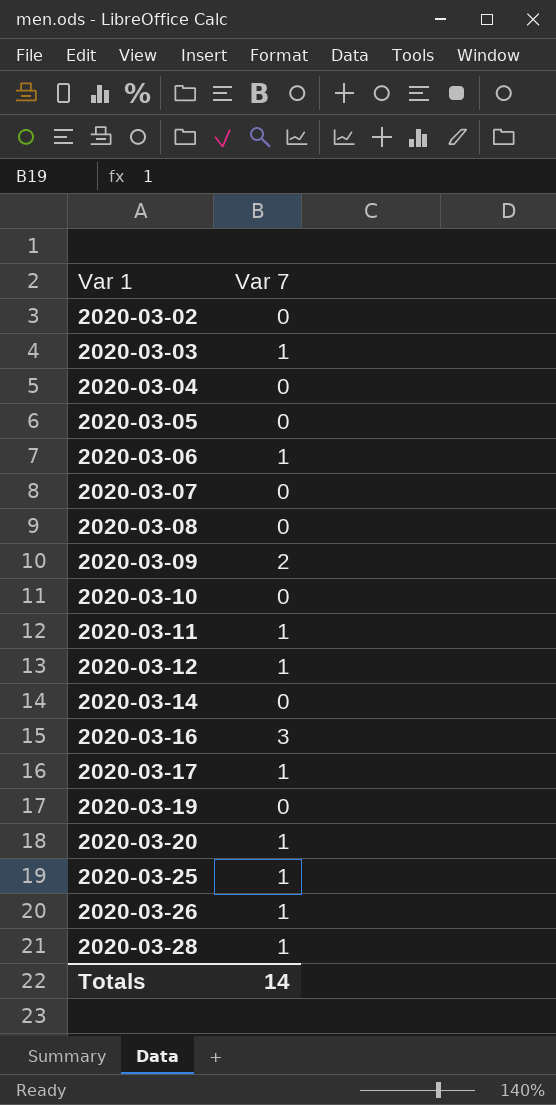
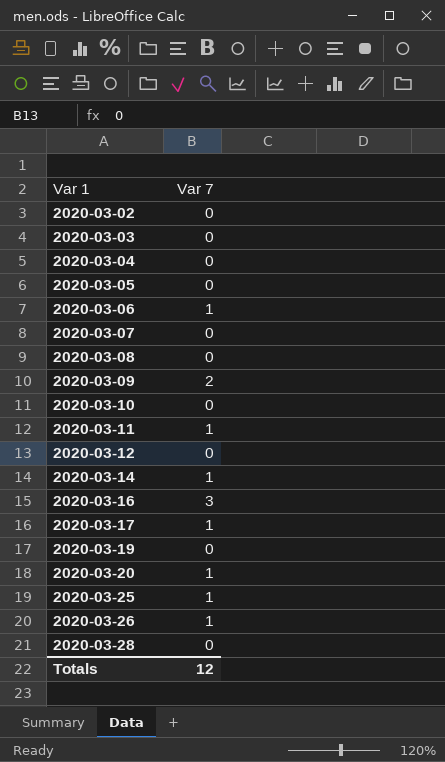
2020-03-03 | Var 7: 1 -> 0
2020-03-12 | Var 7: 1 -> 0
2020-03-14 | Var 7: 0 -> 1
2020-03-28 | Var 7: 1 -> 0
Totals | Var 7: 14 -> 12

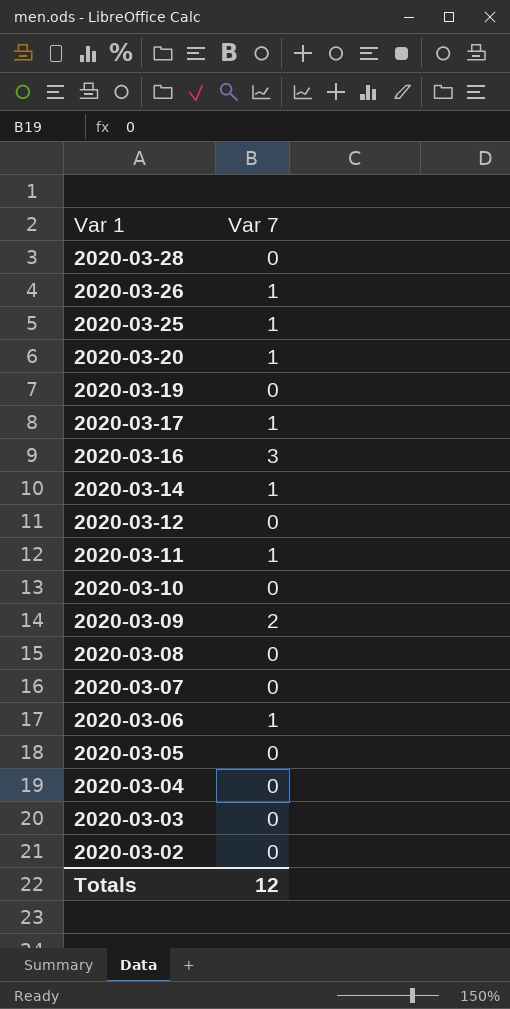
row order: Var 1 ascending -> Var 1 descending

